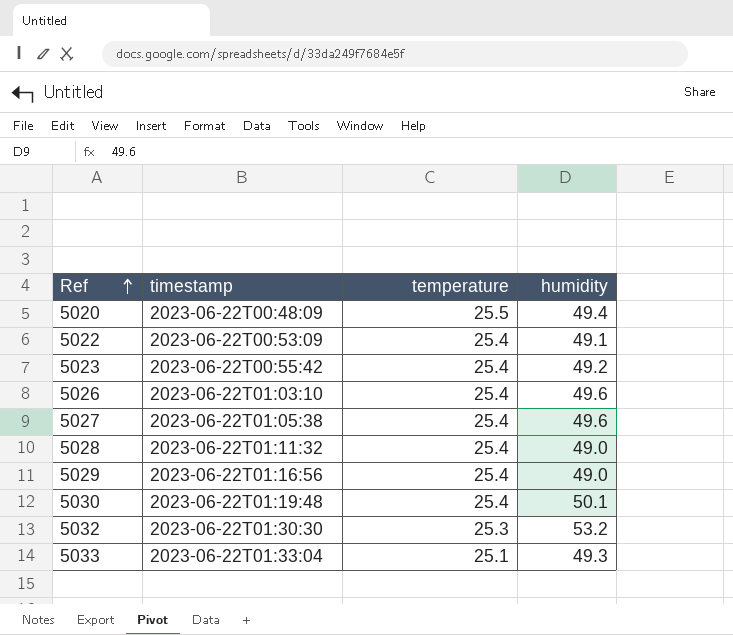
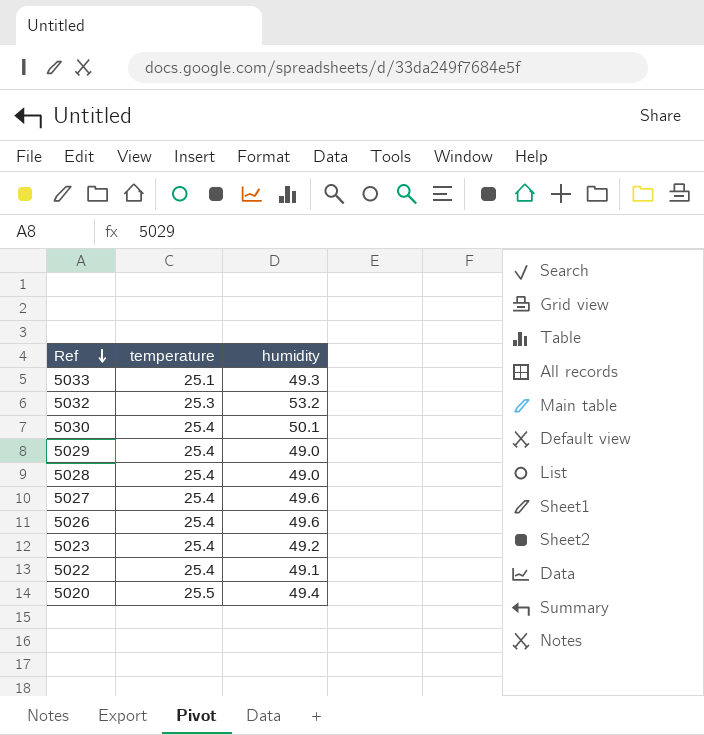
row order: Ref ascending -> Ref descending
column timestamp | position: 2 -> none

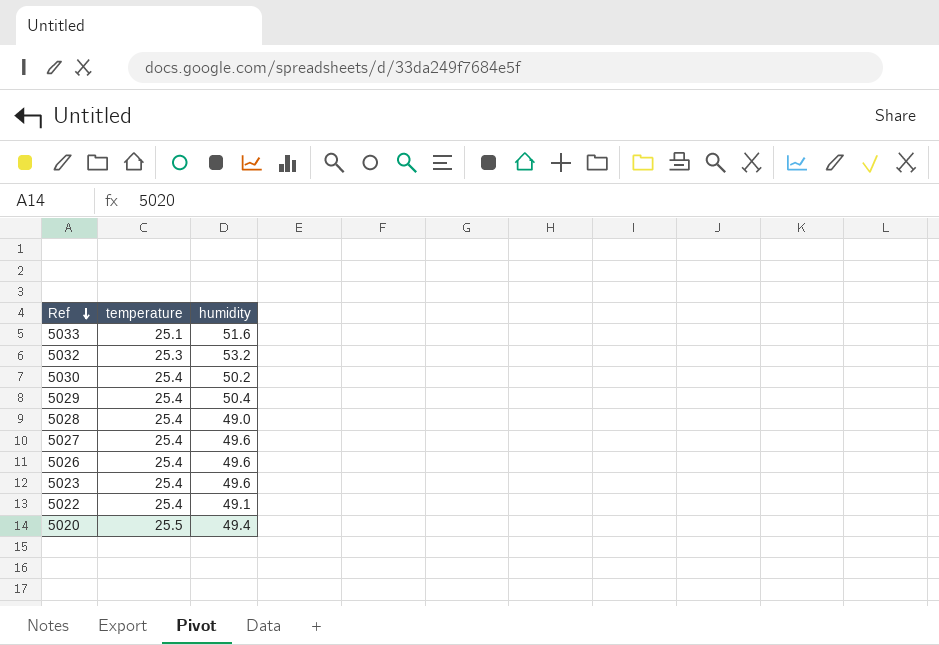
5033 | humidity: 49.3 -> 51.6
5030 | humidity: 50.1 -> 50.2
5029 | humidity: 49.0 -> 50.4
5023 | humidity: 49.2 -> 49.6

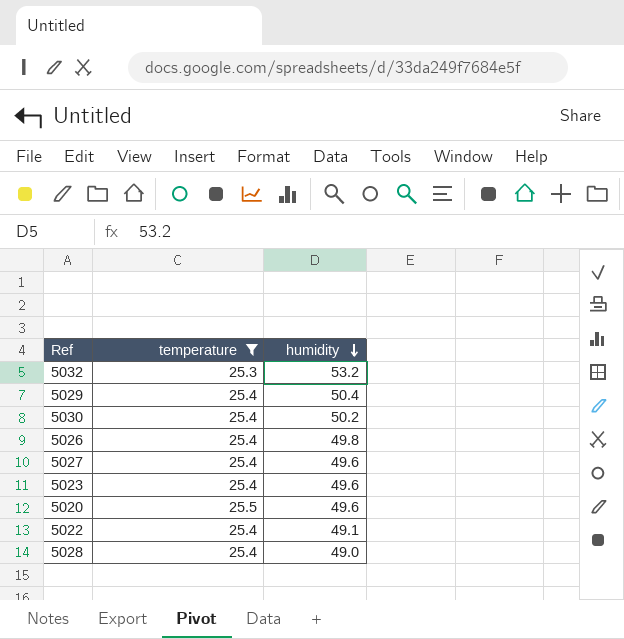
filter: none -> temperature != 25.1
row order: Ref descending -> humidity descending
5026 | humidity: 49.6 -> 49.8
5020 | humidity: 49.4 -> 49.6

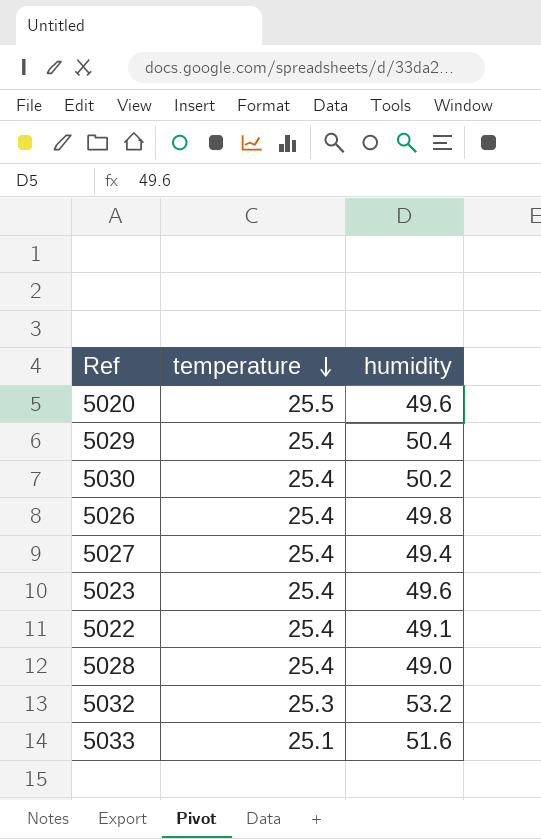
filter: temperature != 25.1 -> none
row order: humidity descending -> temperature descending
5027 | humidity: 49.6 -> 49.4

